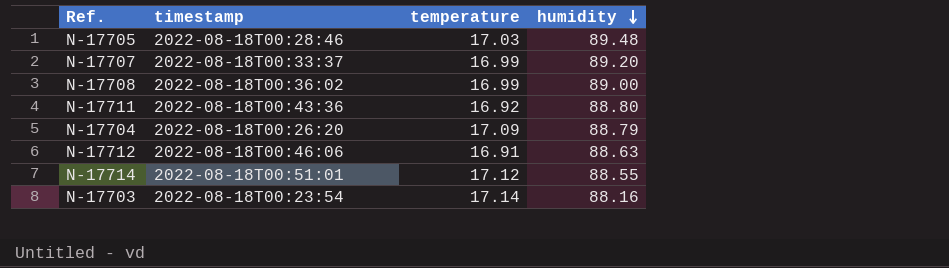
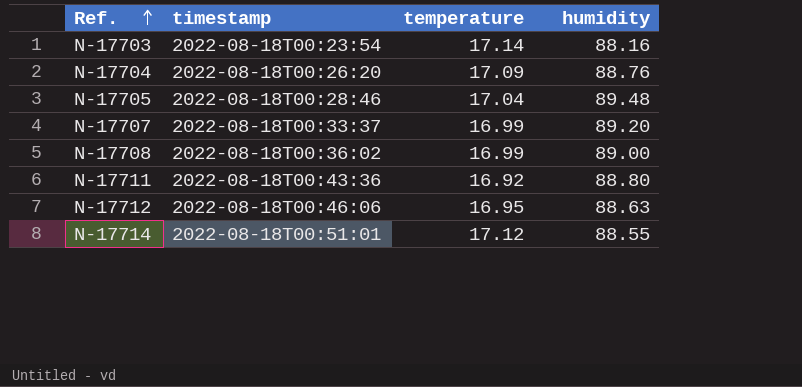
row order: humidity descending -> Ref. ascending
N-17704 | humidity: 88.79 -> 88.76
N-17705 | temperature: 17.03 -> 17.04
N-17712 | temperature: 16.91 -> 16.95

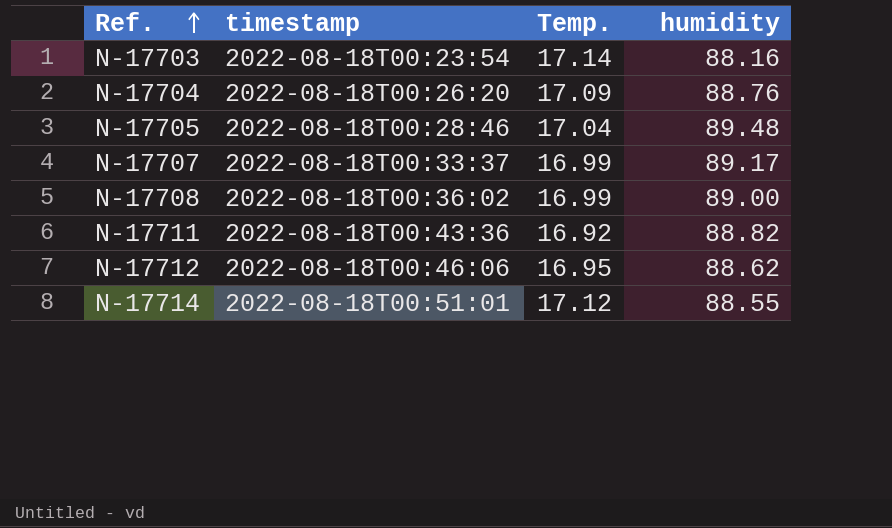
column name: temperature -> Temp.
N-17707 | humidity: 89.20 -> 89.17
N-17711 | humidity: 88.80 -> 88.82
N-17712 | humidity: 88.63 -> 88.62

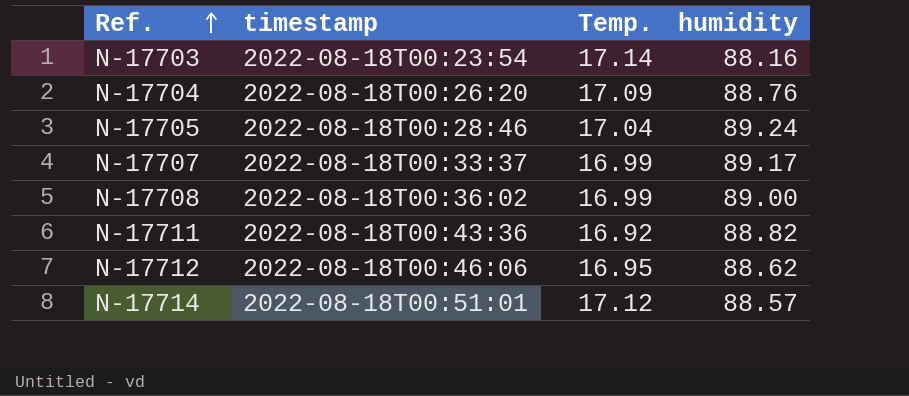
N-17705 | humidity: 89.48 -> 89.24
N-17714 | humidity: 88.55 -> 88.57

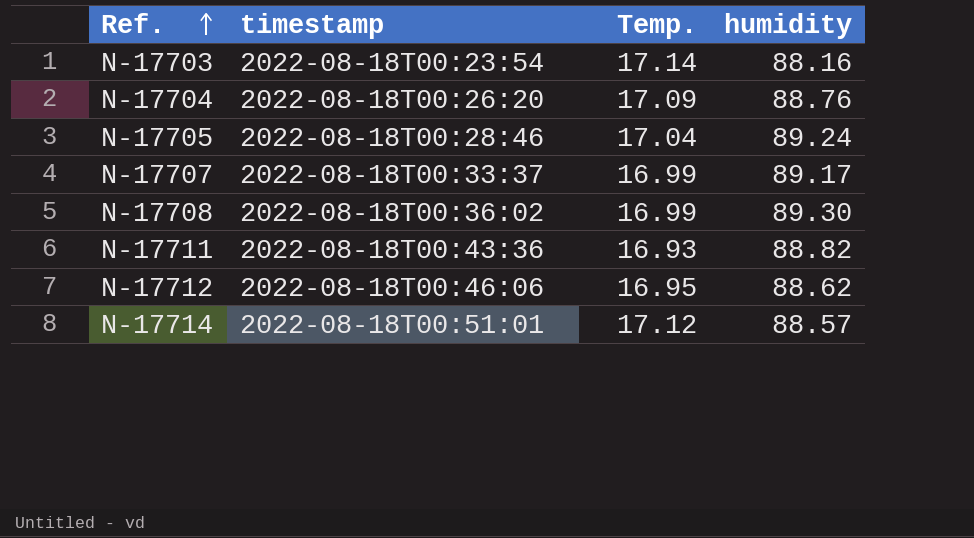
N-17708 | humidity: 89.00 -> 89.30
N-17711 | Temp.: 16.92 -> 16.93

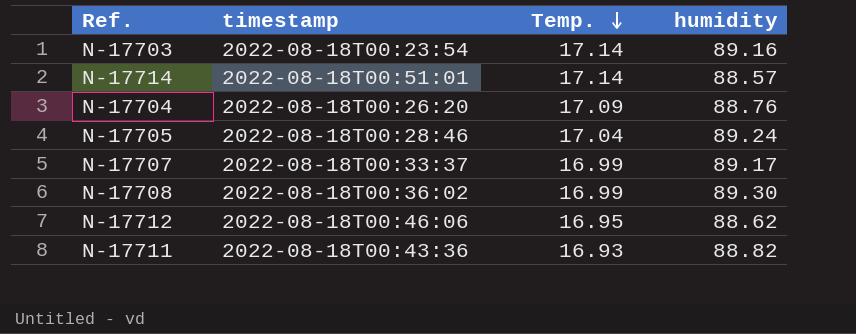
row order: Ref. ascending -> Temp. descending
N-17703 | humidity: 88.16 -> 89.16
N-17714 | Temp.: 17.12 -> 17.14

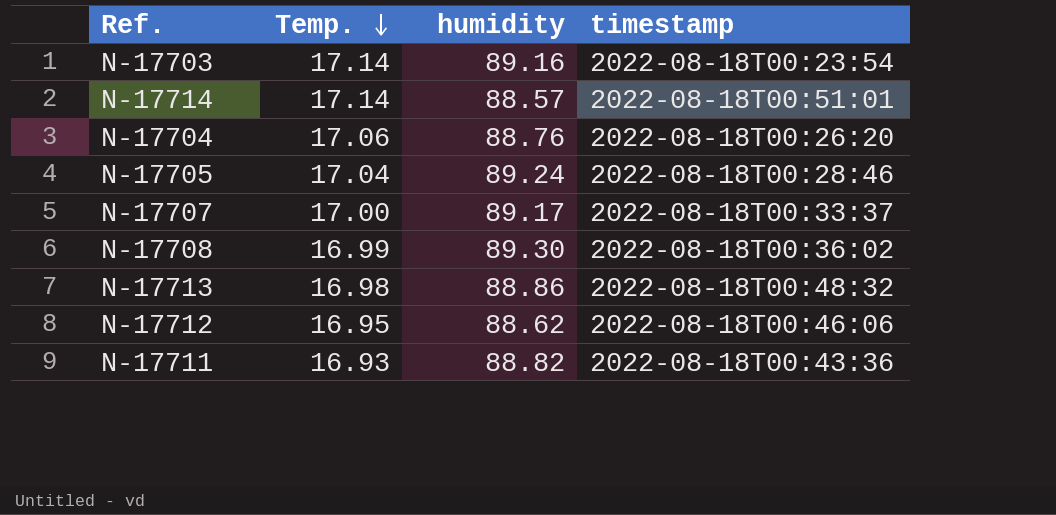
column timestamp | position: 2 -> 4
N-17704 | Temp.: 17.09 -> 17.06
N-17707 | Temp.: 16.99 -> 17.00
row N-17713: none -> 16.98 | 88.86 | 2022-08-18T00:48:32

